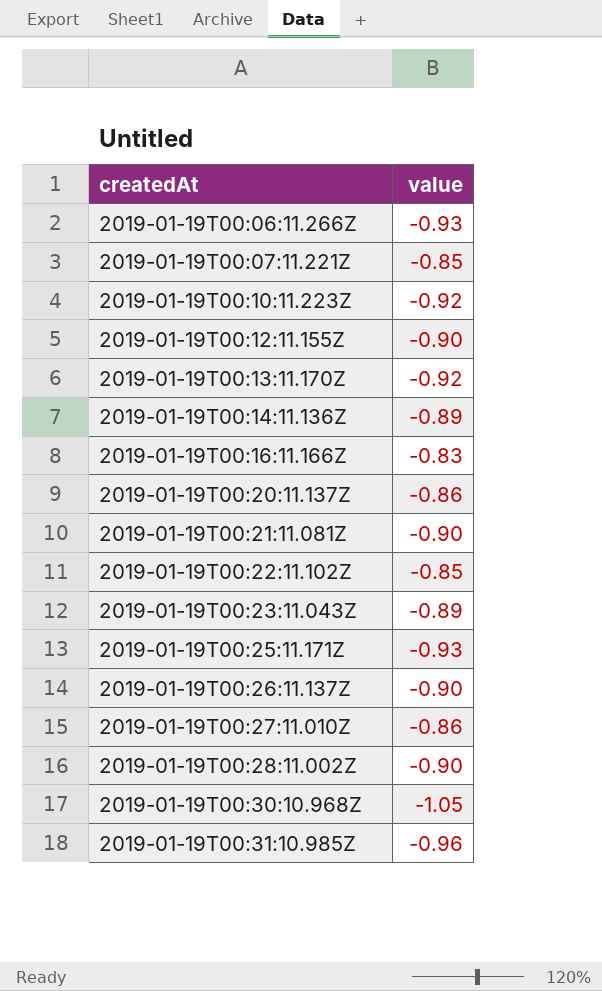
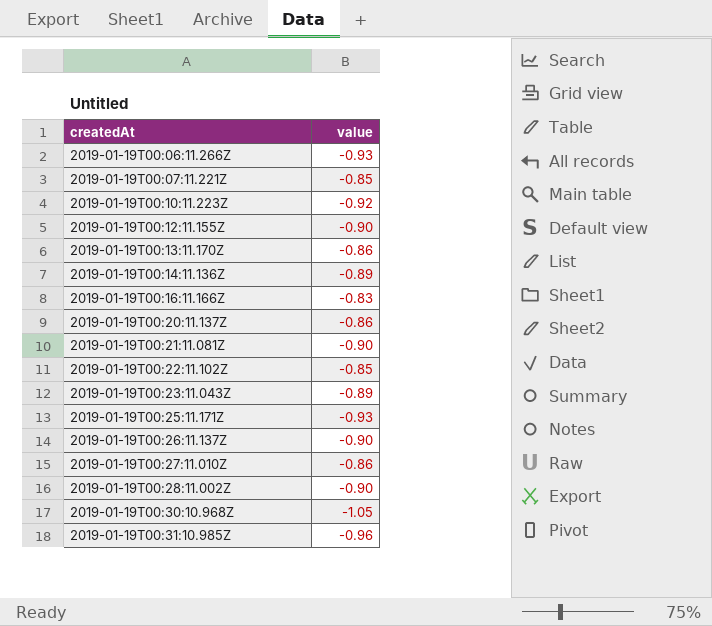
2019-01-19T00:13:11.170Z | value: -0.92 -> -0.86

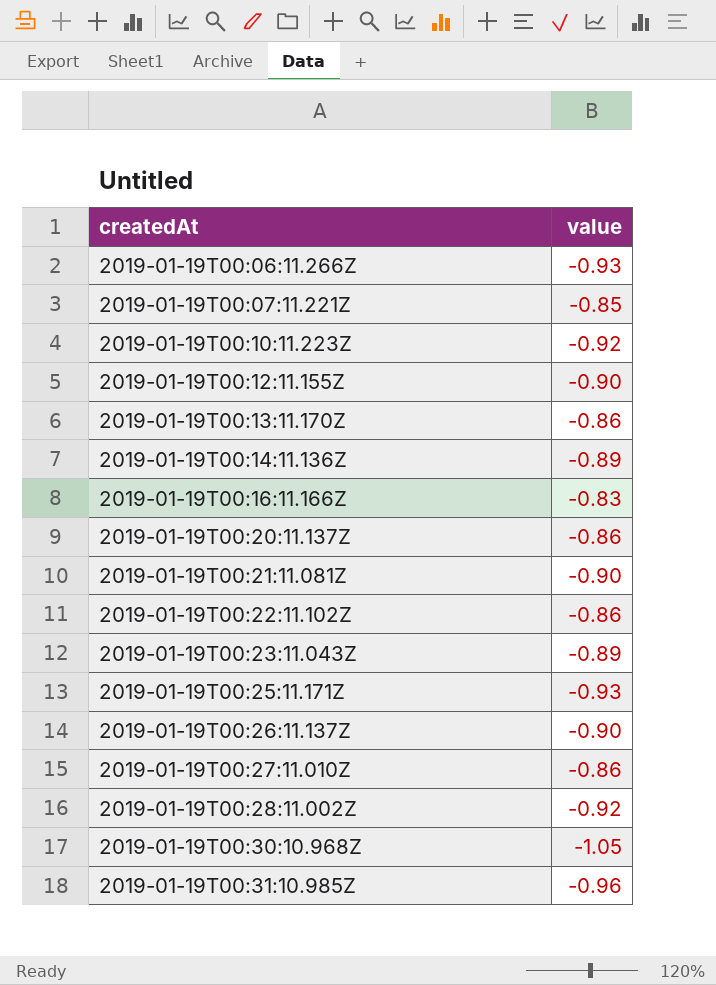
2019-01-19T00:22:11.102Z | value: -0.85 -> -0.86
2019-01-19T00:28:11.002Z | value: -0.90 -> -0.92

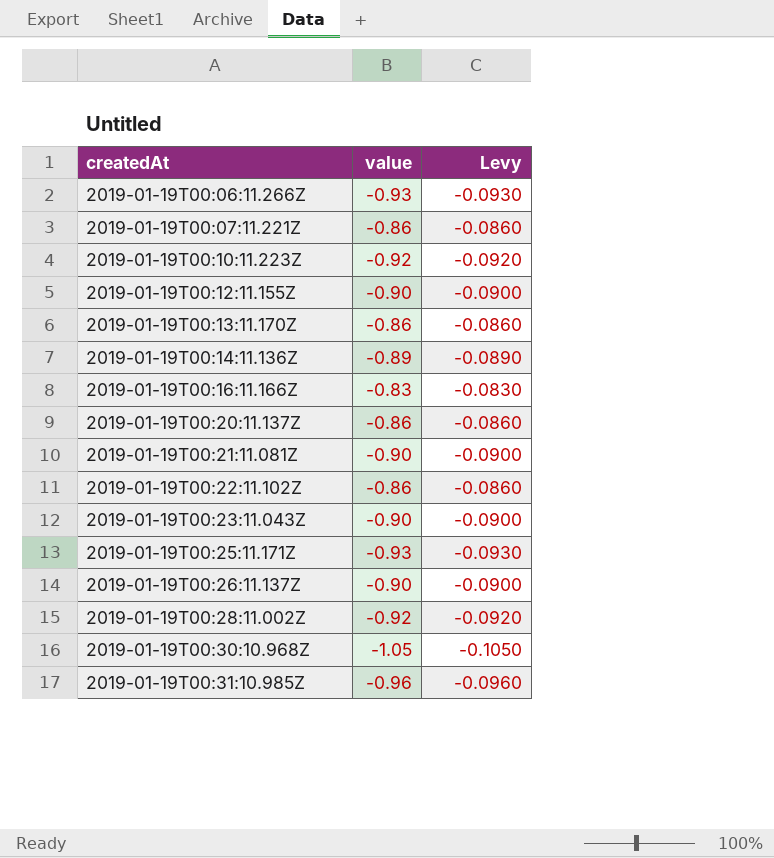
column Levy | formula: none -> [value] * 0.1
row 2019-01-19T00:27:11.010Z: -0.86 -> none
2019-01-19T00:07:11.221Z | value: -0.85 -> -0.86
2019-01-19T00:23:11.043Z | value: -0.89 -> -0.90

